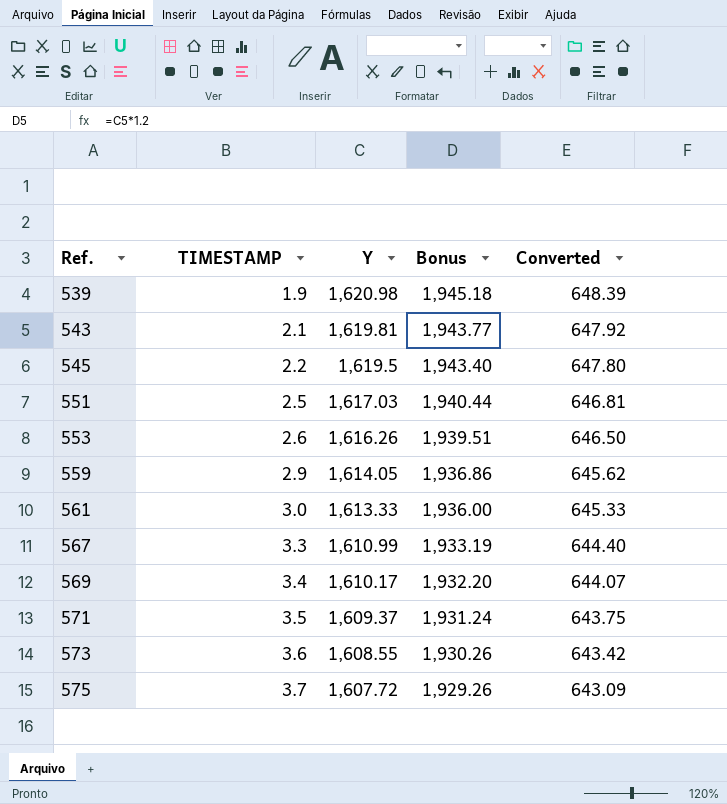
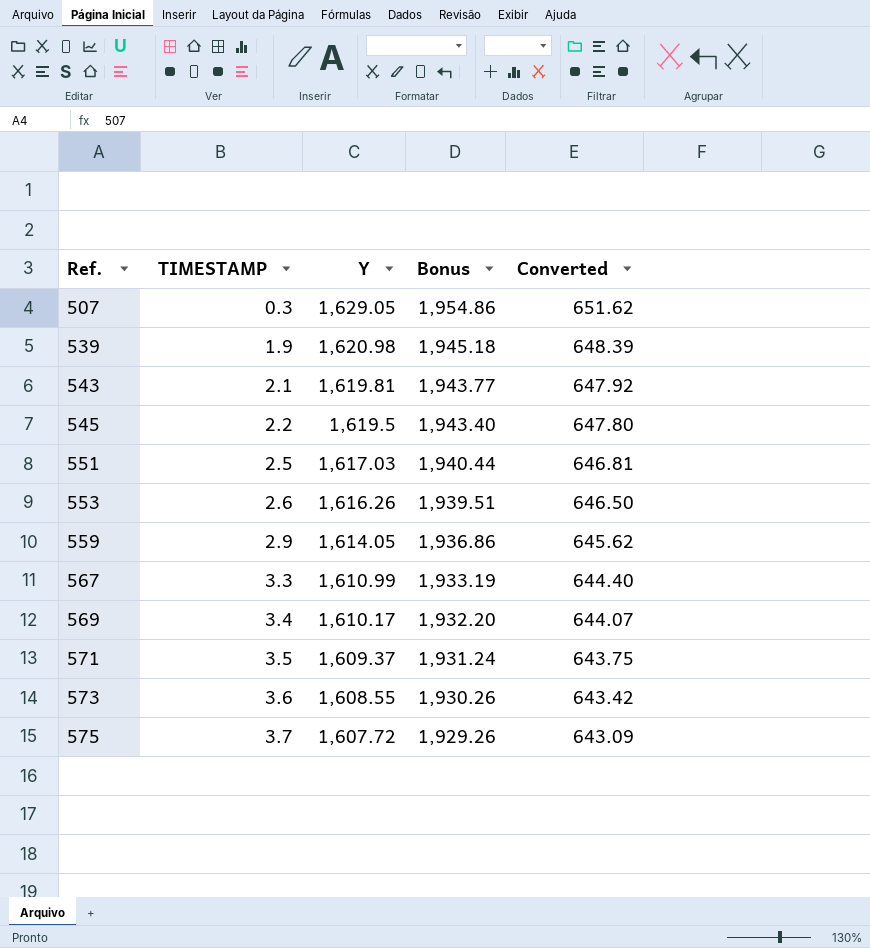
row 561: 3.0 | 1,613.33 | 1,936.00 | 645.33 -> none
row 507: none -> 0.3 | 1,629.05 | 1,954.86 | 651.62

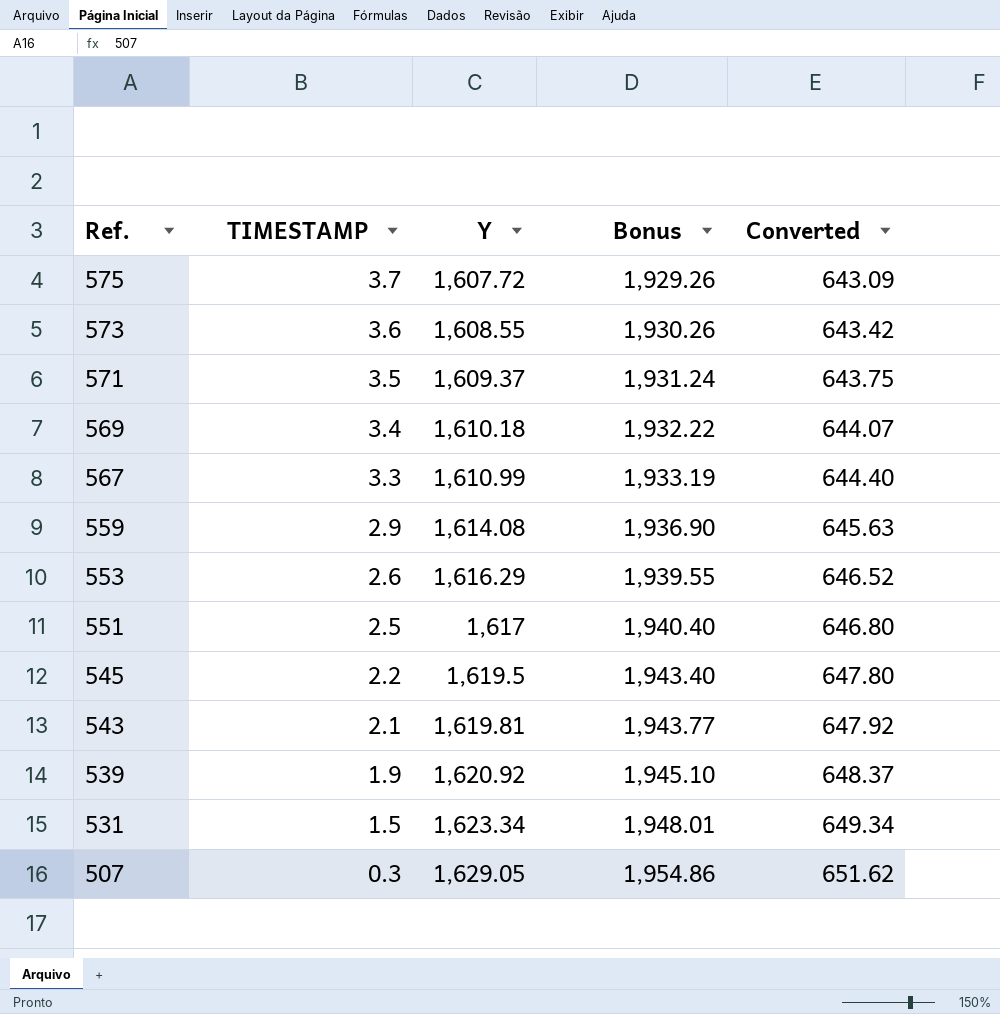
row order: Ref. ascending -> Ref. descending
569 | Y: 1,610.17 -> 1,610.18
569 | Bonus: 1,932.20 -> 1,932.22
559 | Y: 1,614.05 -> 1,614.08
559 | Bonus: 1,936.86 -> 1,936.90
559 | Converted: 645.62 -> 645.63
553 | Y: 1,616.26 -> 1,616.29
553 | Bonus: 1,939.51 -> 1,939.55
553 | Converted: 646.50 -> 646.52
551 | Y: 1,617.03 -> 1,617
551 | Bonus: 1,940.44 -> 1,940.40
551 | Converted: 646.81 -> 646.80
539 | Y: 1,620.98 -> 1,620.92
539 | Bonus: 1,945.18 -> 1,945.10
539 | Converted: 648.39 -> 648.37
row 531: none -> 1.5 | 1,623.34 | 1,948.01 | 649.34

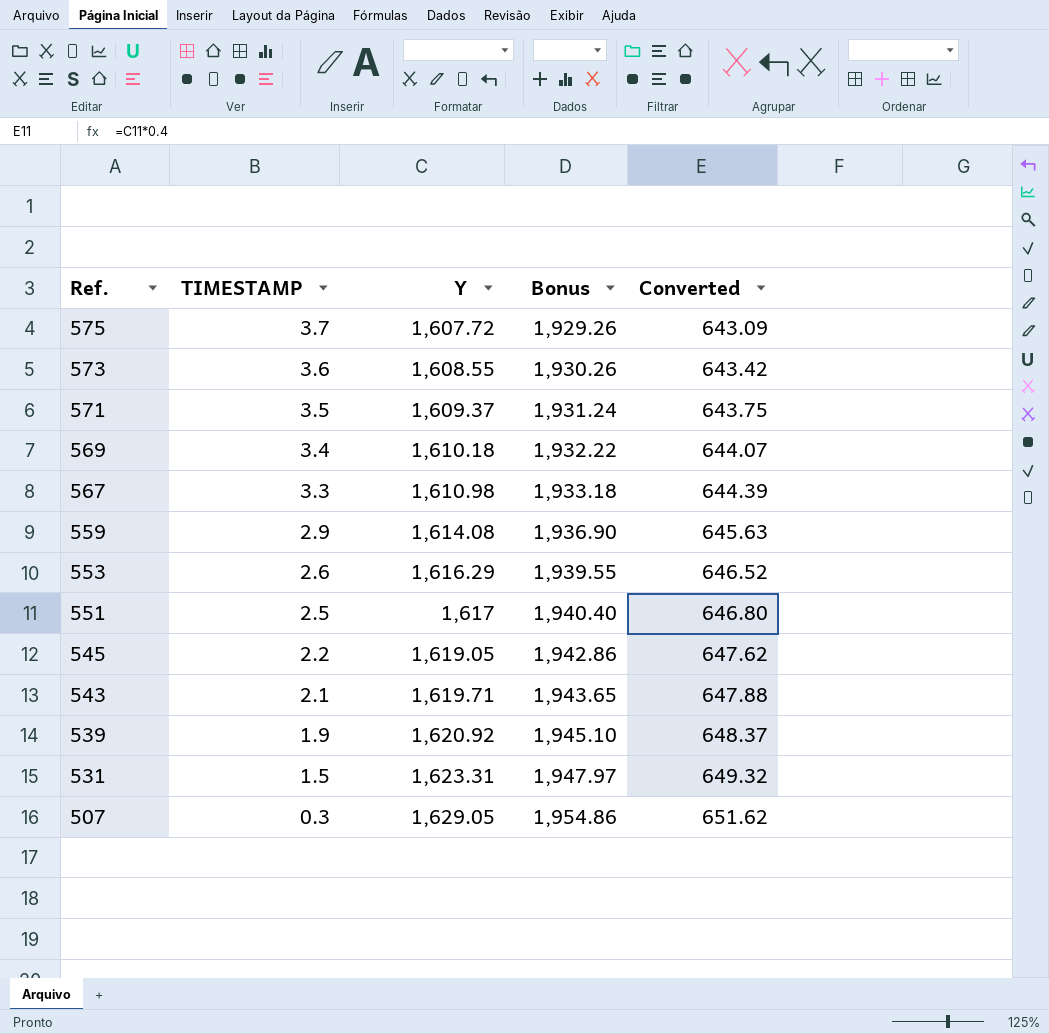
567 | Y: 1,610.99 -> 1,610.98
567 | Bonus: 1,933.19 -> 1,933.18
567 | Converted: 644.40 -> 644.39
545 | Y: 1,619.5 -> 1,619.05
545 | Bonus: 1,943.40 -> 1,942.86
545 | Converted: 647.80 -> 647.62
543 | Y: 1,619.81 -> 1,619.71
543 | Bonus: 1,943.77 -> 1,943.65
543 | Converted: 647.92 -> 647.88
531 | Y: 1,623.34 -> 1,623.31
531 | Bonus: 1,948.01 -> 1,947.97
531 | Converted: 649.34 -> 649.32

